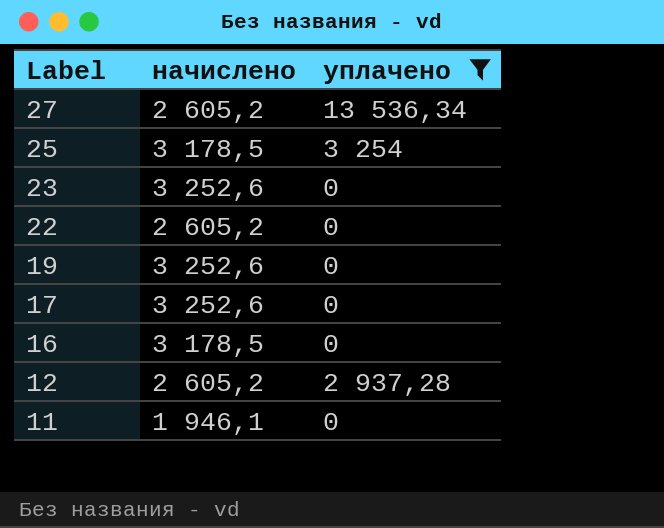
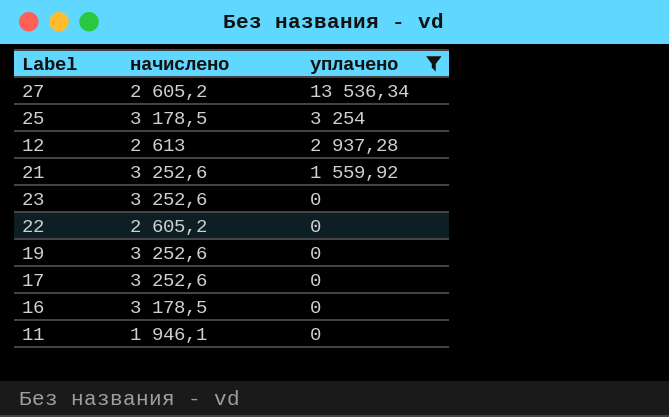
row order: Label descending -> уплачено descending
12 | начислено: 2 605,2 -> 2 613
row 21: none -> 3 252,6 | 1 559,92

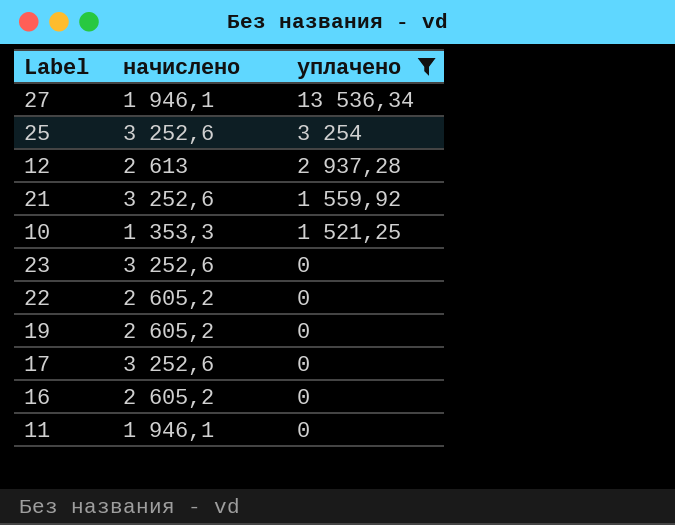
27 | начислено: 2 605,2 -> 1 946,1
25 | начислено: 3 178,5 -> 3 252,6
row 10: none -> 1 353,3 | 1 521,25
19 | начислено: 3 252,6 -> 2 605,2
16 | начислено: 3 178,5 -> 2 605,2

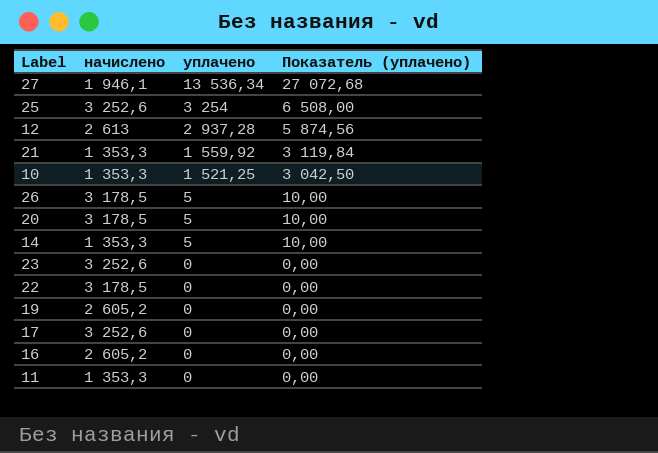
filter: уплачено != 5 -> none
column Показатель (уплачено) | formula: none -> [уплачено] * 2
21 | начислено: 3 252,6 -> 1 353,3
22 | начислено: 2 605,2 -> 3 178,5
11 | начислено: 1 946,1 -> 1 353,3

